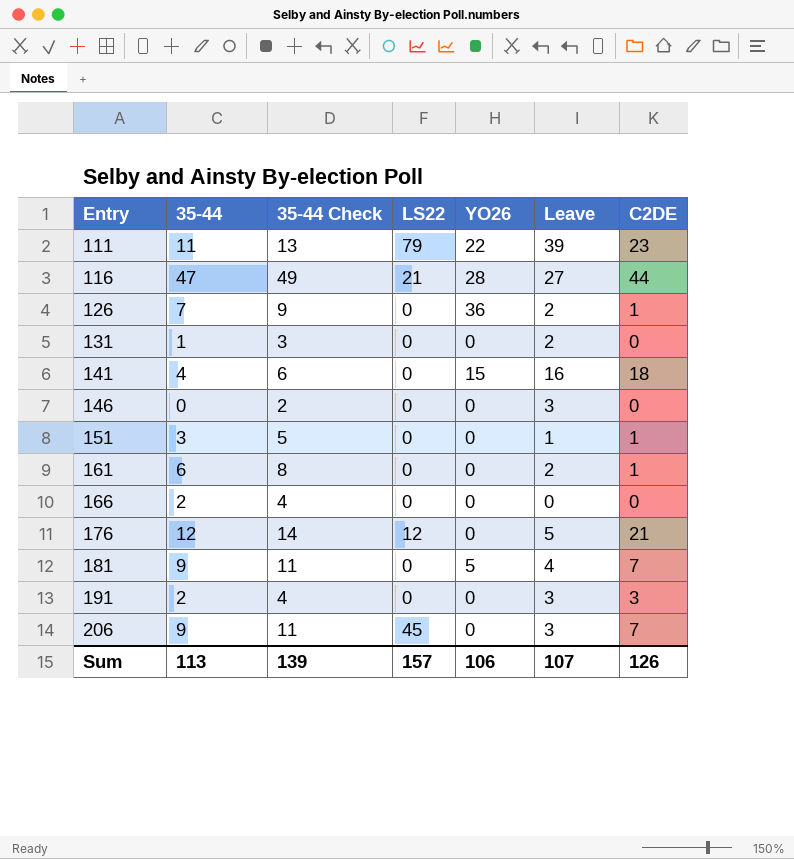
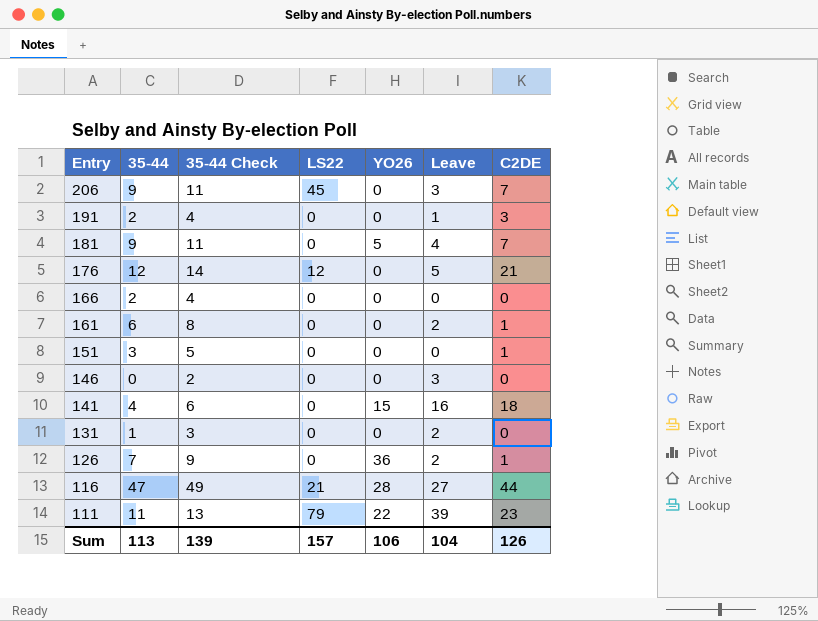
row order: Entry ascending -> Entry descending
191 | Leave: 3 -> 1
151 | Leave: 1 -> 0
Sum | Leave: 107 -> 104

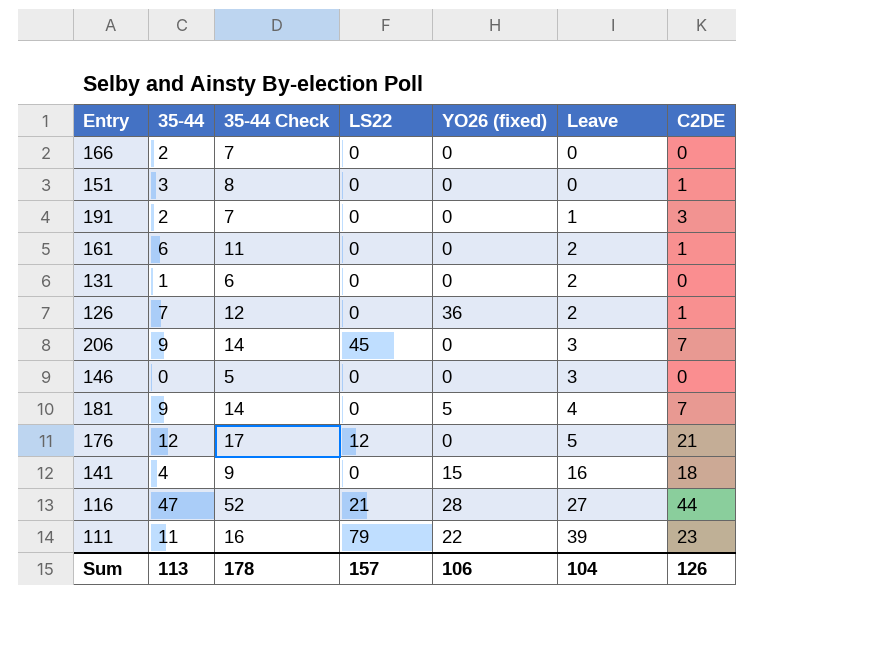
row order: Entry descending -> Leave ascending
column 35-44 Check | formula: [35-44] + 2 -> [35-44] + 5
column name: YO26 -> YO26 (fixed)
Sum | 35-44 Check: 139 -> 178

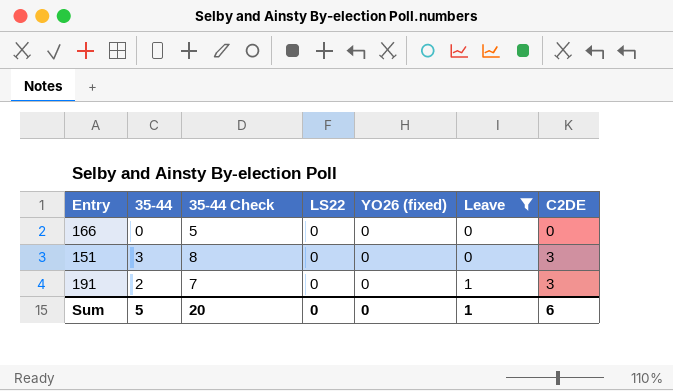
filter: none -> Leave <= 1
166 | 35-44: 2 -> 0
166 | 35-44 Check: 7 -> 5
151 | C2DE: 1 -> 3
Sum | 35-44: 113 -> 5
Sum | 35-44 Check: 178 -> 20
Sum | LS22: 157 -> 0
Sum | YO26 (fixed): 106 -> 0
Sum | Leave: 104 -> 1
Sum | C2DE: 126 -> 6

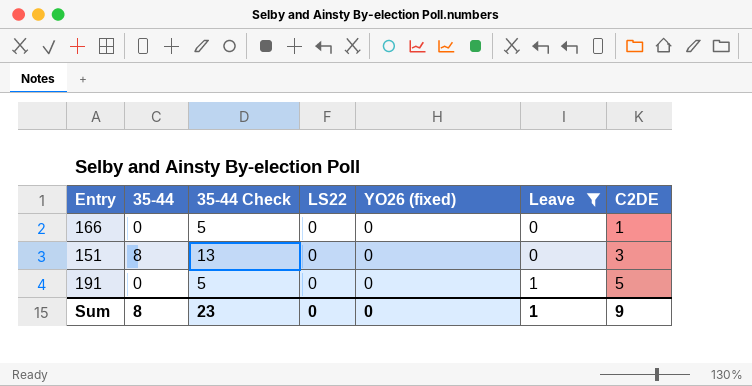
166 | C2DE: 0 -> 1
151 | 35-44: 3 -> 8
151 | 35-44 Check: 8 -> 13
191 | 35-44: 2 -> 0
191 | 35-44 Check: 7 -> 5
191 | C2DE: 3 -> 5
Sum | 35-44: 5 -> 8
Sum | 35-44 Check: 20 -> 23
Sum | C2DE: 6 -> 9

